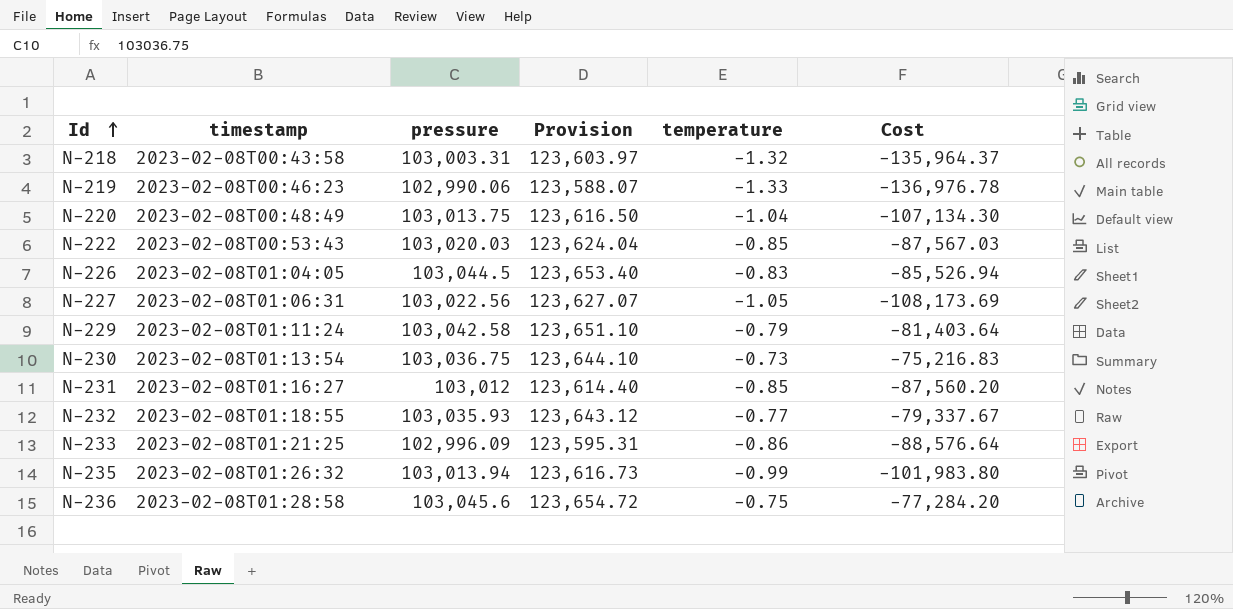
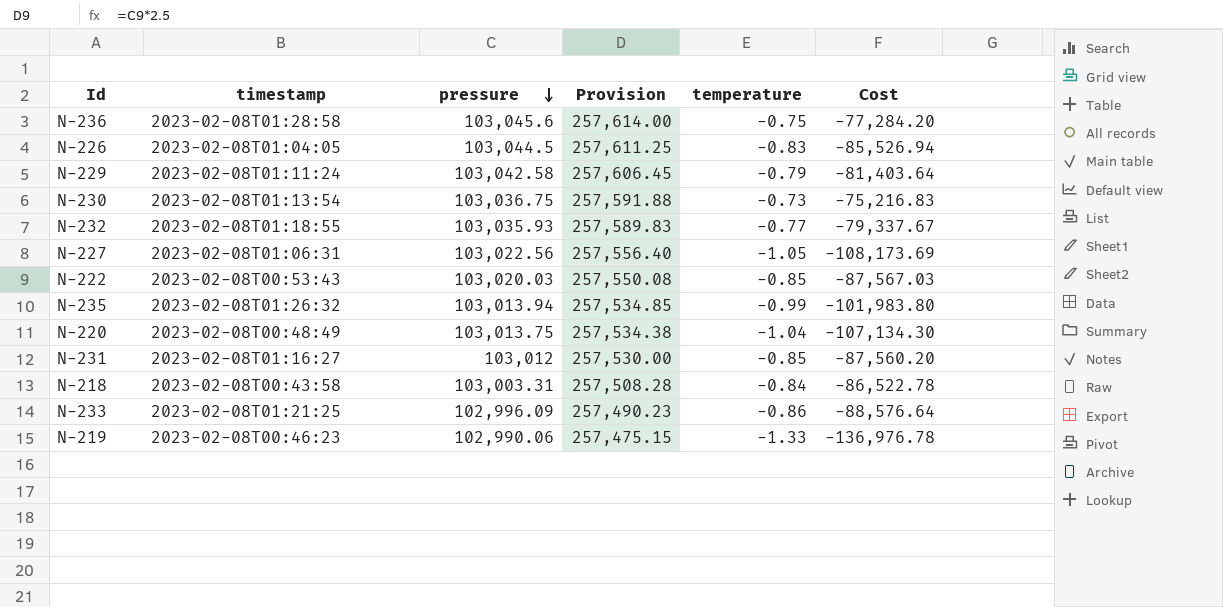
row order: Id ascending -> pressure descending
column Provision | formula: [pressure] * 1.2 -> [pressure] * 2.5
N-218 | temperature: -1.32 -> -0.84
N-218 | Cost: -135,964.37 -> -86,522.78

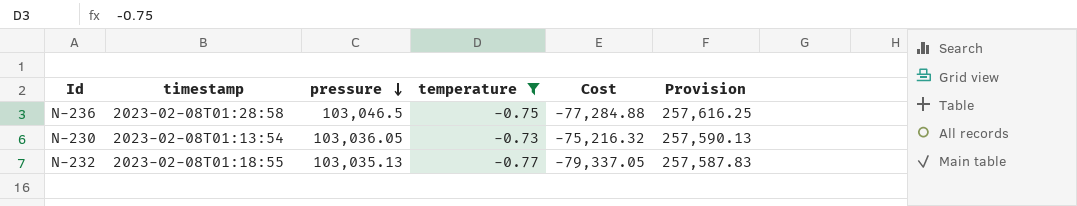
filter: none -> temperature >= -0.77
column Provision | position: 4 -> 6
N-236 | pressure: 103,045.6 -> 103,046.5
N-236 | Cost: -77,284.20 -> -77,284.88
N-236 | Provision: 257,614.00 -> 257,616.25
N-230 | pressure: 103,036.75 -> 103,036.05
N-230 | Cost: -75,216.83 -> -75,216.32
N-230 | Provision: 257,591.88 -> 257,590.13
N-232 | pressure: 103,035.93 -> 103,035.13
N-232 | Cost: -79,337.67 -> -79,337.05
N-232 | Provision: 257,589.83 -> 257,587.83

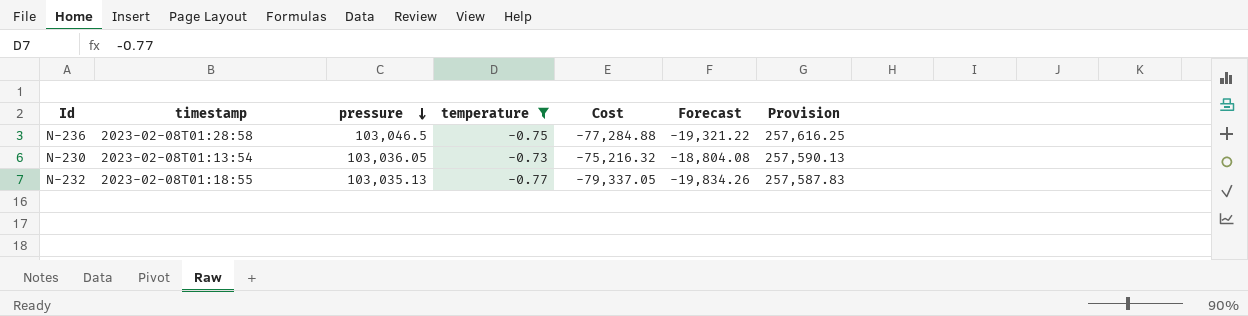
column Forecast | formula: none -> [Cost] * 0.25

